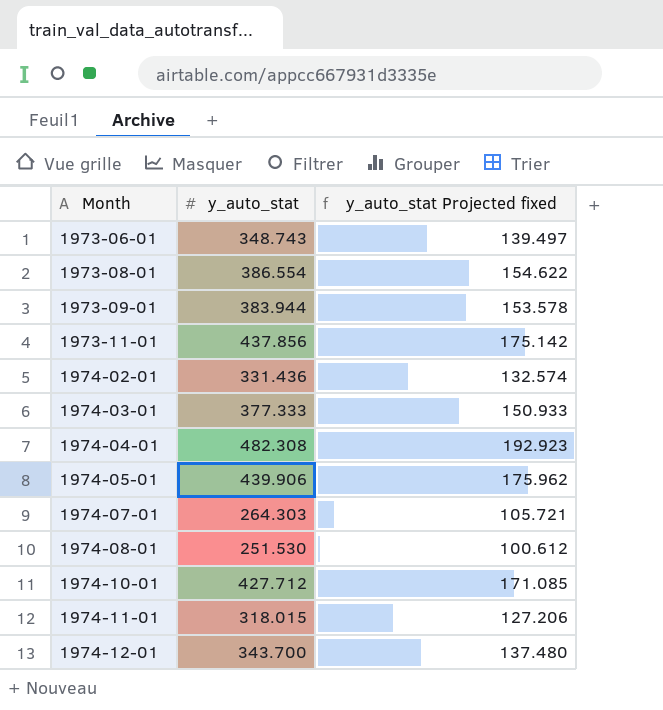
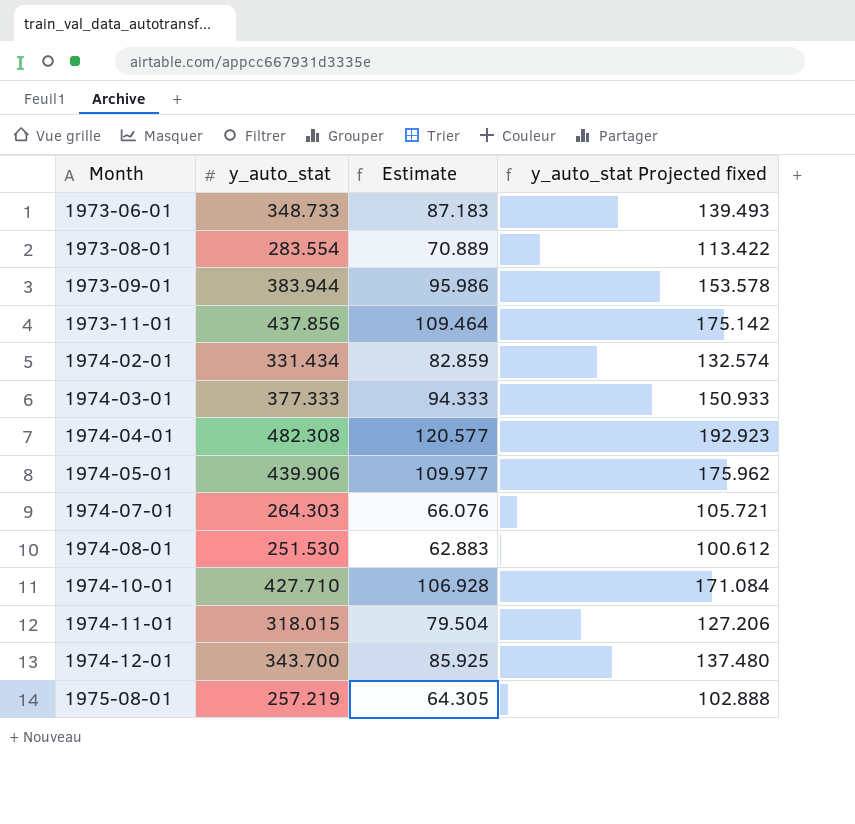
column Estimate | formula: none -> [y_auto_stat] * 0.25
1973-06-01 | y_auto_stat: 348.743 -> 348.733
1973-06-01 | y_auto_stat Projected fixed: 139.497 -> 139.493
1973-08-01 | y_auto_stat: 386.554 -> 283.554
1973-08-01 | y_auto_stat Projected fixed: 154.622 -> 113.422
1974-02-01 | y_auto_stat: 331.436 -> 331.434
1974-10-01 | y_auto_stat: 427.712 -> 427.710
1974-10-01 | y_auto_stat Projected fixed: 171.085 -> 171.084
row 1975-08-01: none -> 257.219 | 64.305 | 102.888

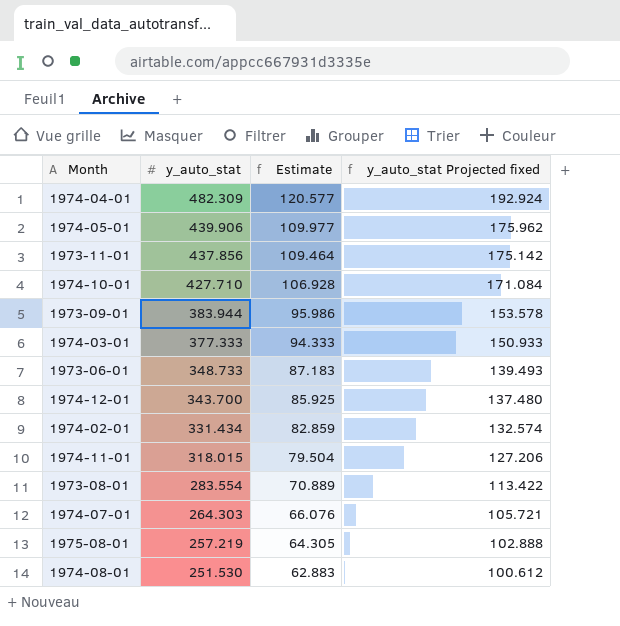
row order: Month ascending -> y_auto_stat descending
1974-04-01 | y_auto_stat: 482.308 -> 482.309
1974-04-01 | y_auto_stat Projected fixed: 192.923 -> 192.924

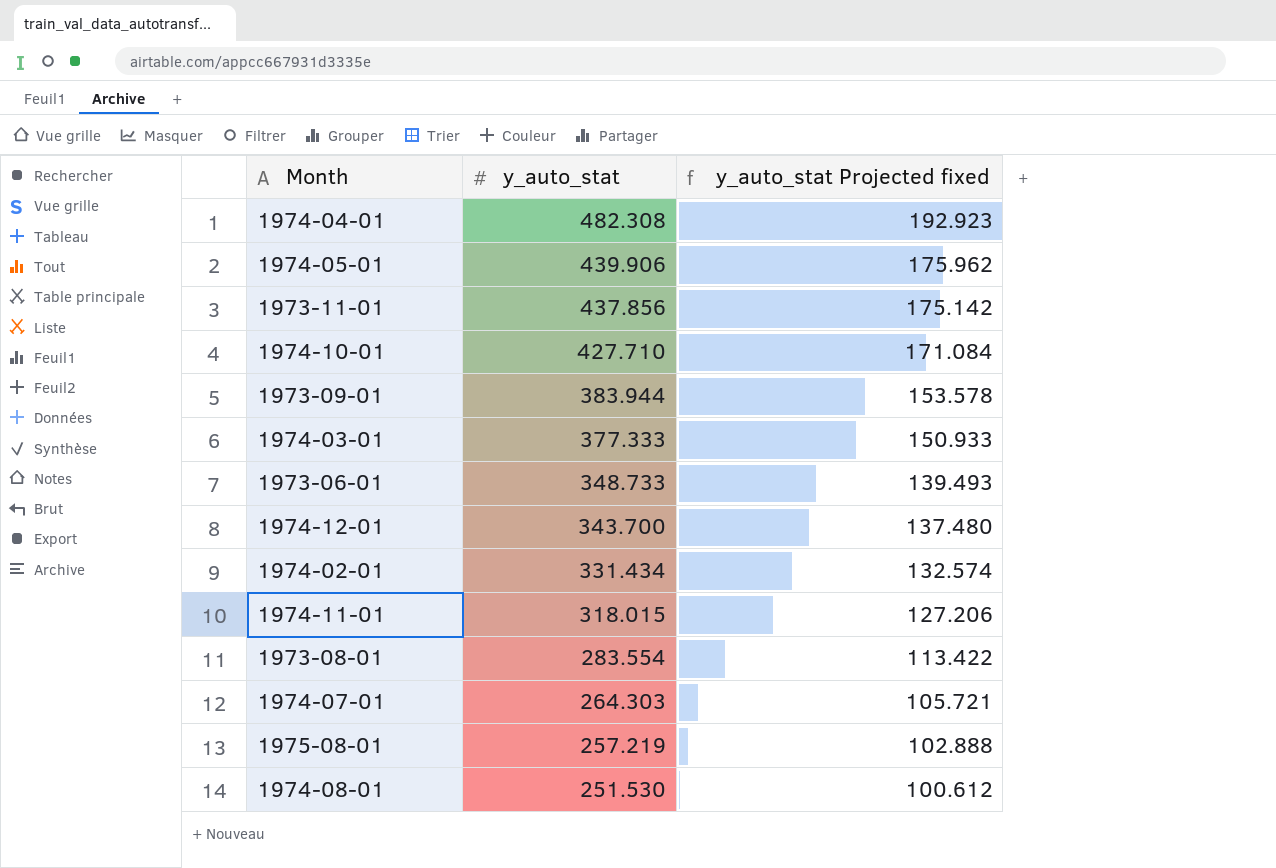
column Estimate | formula: [y_auto_stat] * 0.25 -> none
1974-04-01 | y_auto_stat: 482.309 -> 482.308
1974-04-01 | y_auto_stat Projected fixed: 192.924 -> 192.923

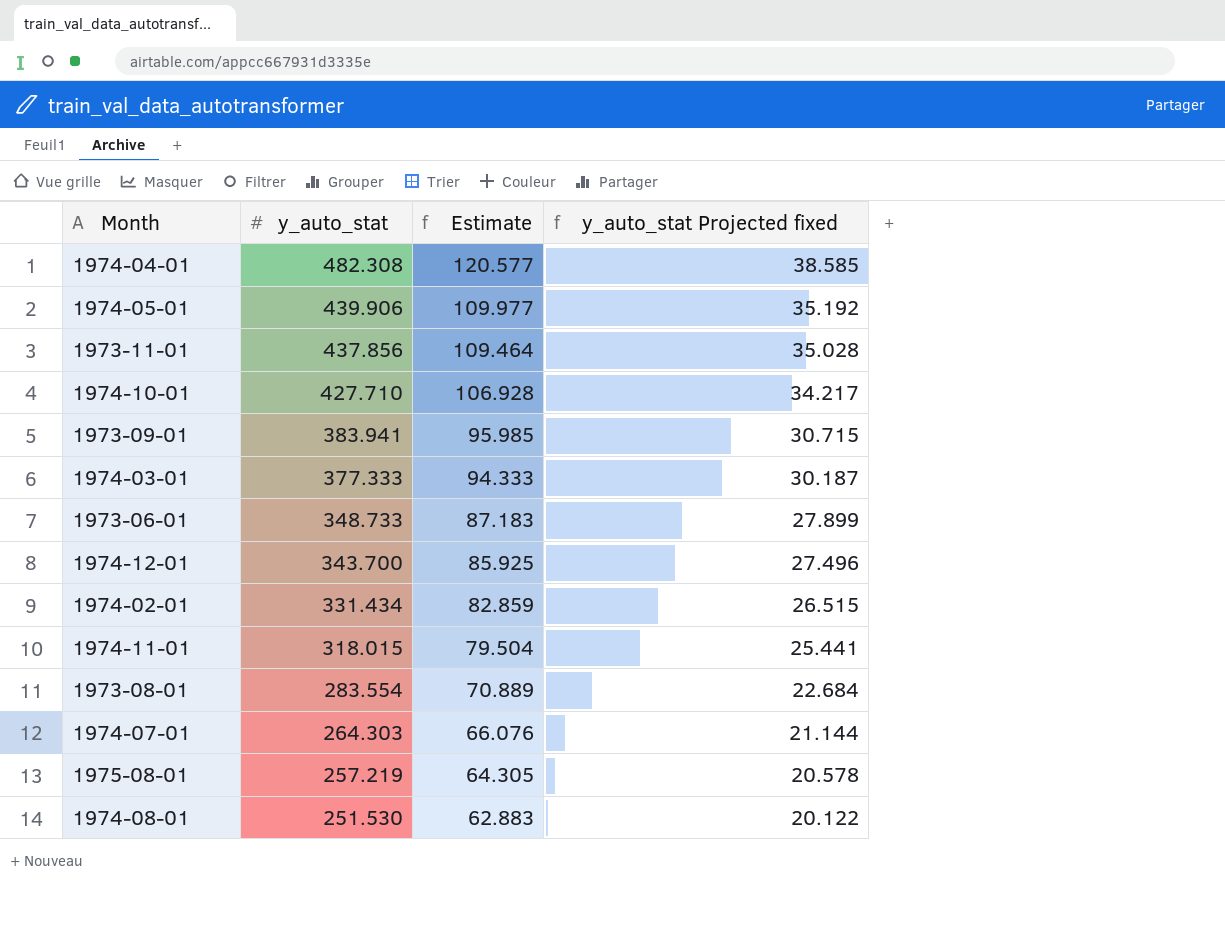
column Estimate | formula: none -> [y_auto_stat] * 0.25
column y_auto_stat Projected fixed | formula: [y_auto_stat] * 0.4 -> [y_auto_stat] * 0.08
1973-09-01 | y_auto_stat: 383.944 -> 383.941

